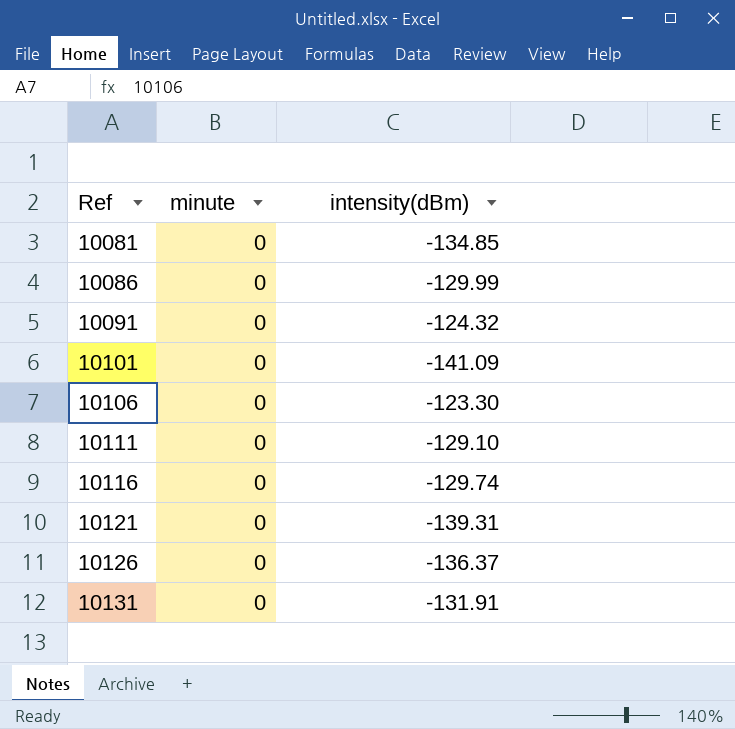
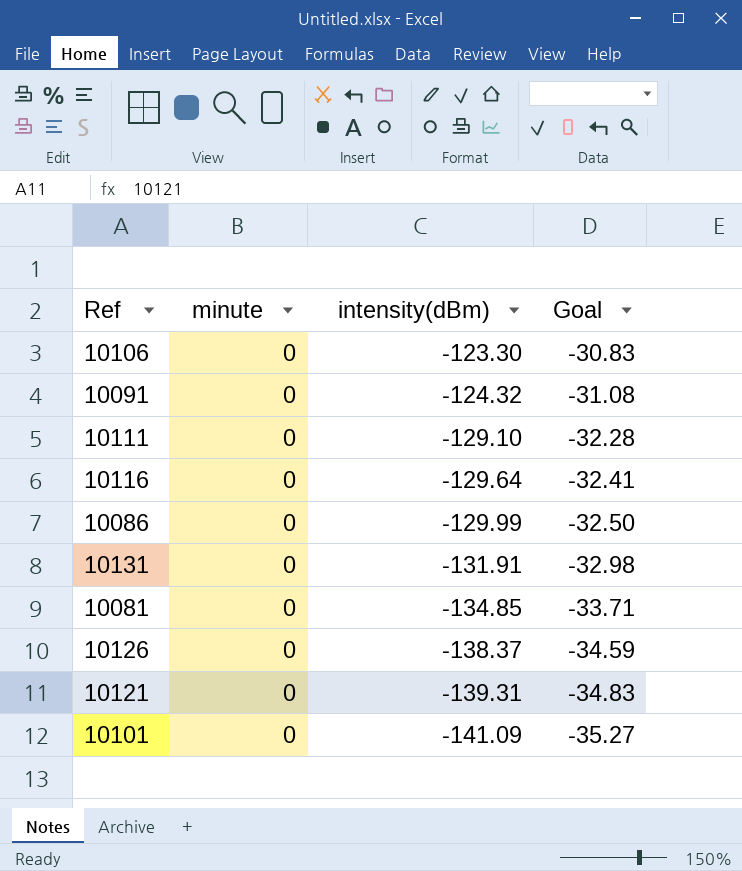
row order: Ref ascending -> intensity(dBm) descending
column Goal | formula: none -> [intensity(dBm)] * 0.25
10116 | intensity(dBm): -129.74 -> -129.64
10126 | intensity(dBm): -136.37 -> -138.37

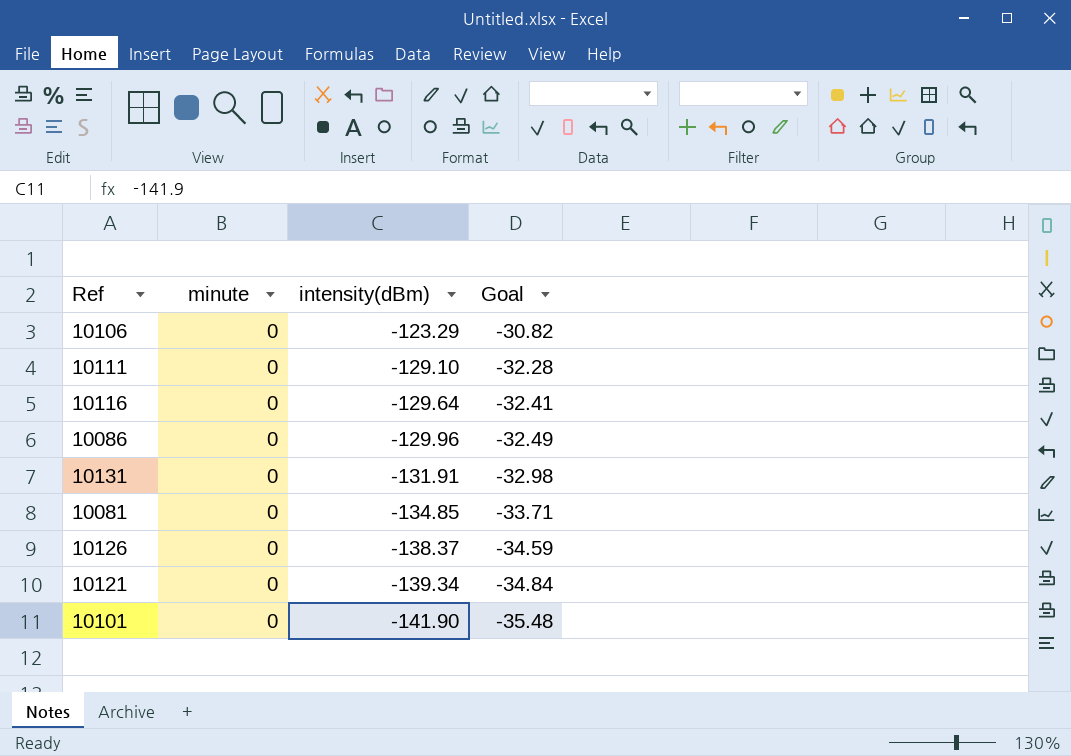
row 10091: 0 | -124.32 | -31.08 -> none
10106 | intensity(dBm): -123.30 -> -123.29
10106 | Goal: -30.83 -> -30.82
10086 | intensity(dBm): -129.99 -> -129.96
10086 | Goal: -32.50 -> -32.49
10121 | intensity(dBm): -139.31 -> -139.34
10121 | Goal: -34.83 -> -34.84
10101 | intensity(dBm): -141.09 -> -141.90
10101 | Goal: -35.27 -> -35.48

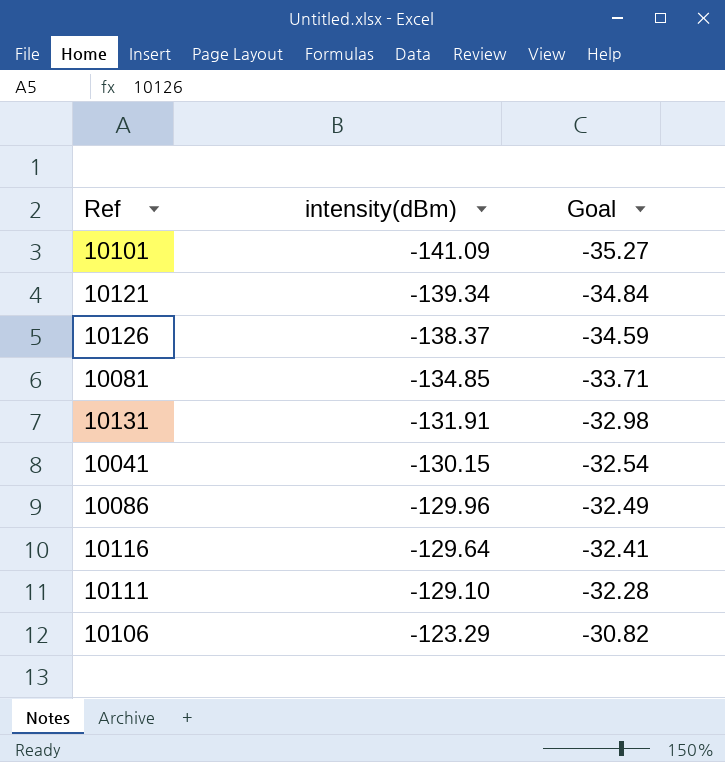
row order: intensity(dBm) descending -> intensity(dBm) ascending
column minute | position: 2 -> none
10101 | intensity(dBm): -141.90 -> -141.09
10101 | Goal: -35.48 -> -35.27
row 10041: none -> -130.15 | -32.54

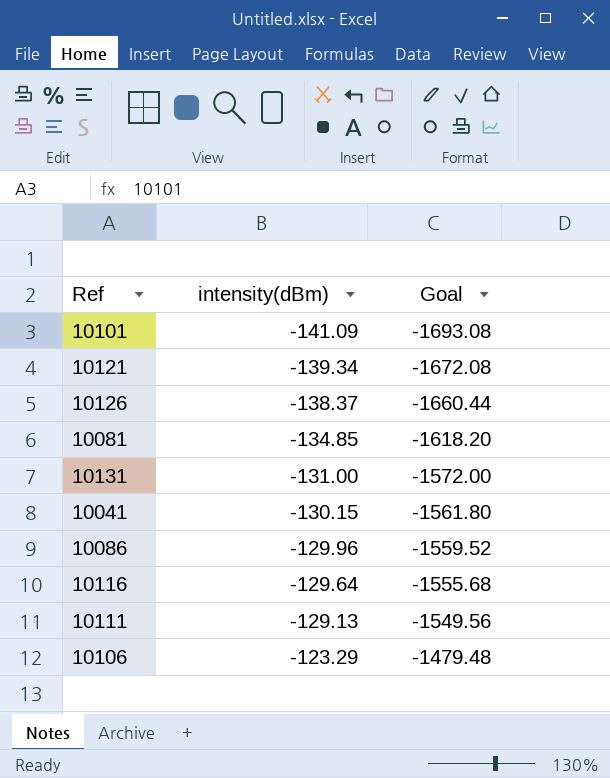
column Goal | formula: [intensity(dBm)] * 0.25 -> [intensity(dBm)] * 12
10131 | intensity(dBm): -131.91 -> -131.00
10111 | intensity(dBm): -129.10 -> -129.13

